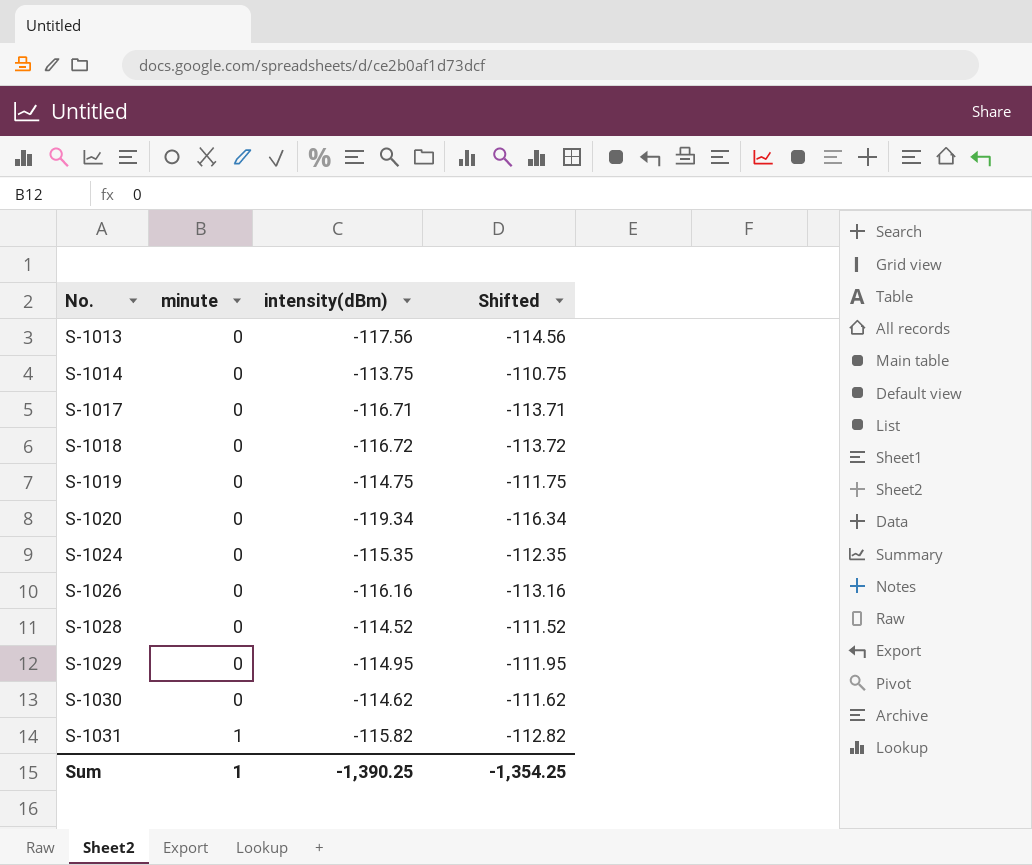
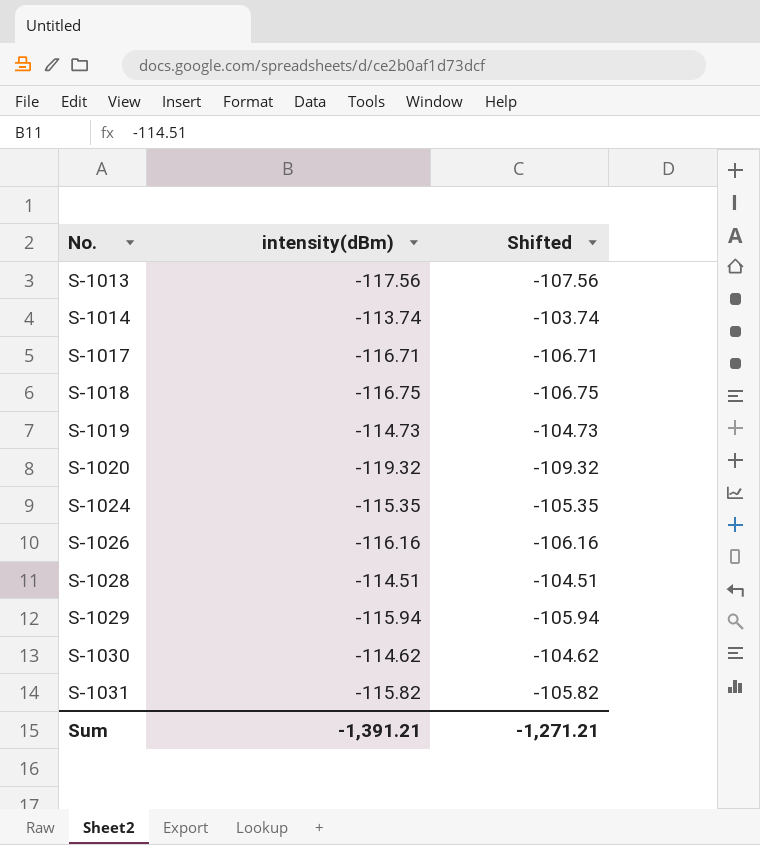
column minute | position: 2 -> none
column Shifted | formula: [intensity(dBm)] + 3 -> [intensity(dBm)] + 10
S-1014 | intensity(dBm): -113.75 -> -113.74
S-1018 | intensity(dBm): -116.72 -> -116.75
S-1019 | intensity(dBm): -114.75 -> -114.73
S-1020 | intensity(dBm): -119.34 -> -119.32
S-1028 | intensity(dBm): -114.52 -> -114.51
S-1029 | intensity(dBm): -114.95 -> -115.94
Sum | intensity(dBm): -1,390.25 -> -1,391.21
Sum | Shifted: -1,354.25 -> -1,271.21

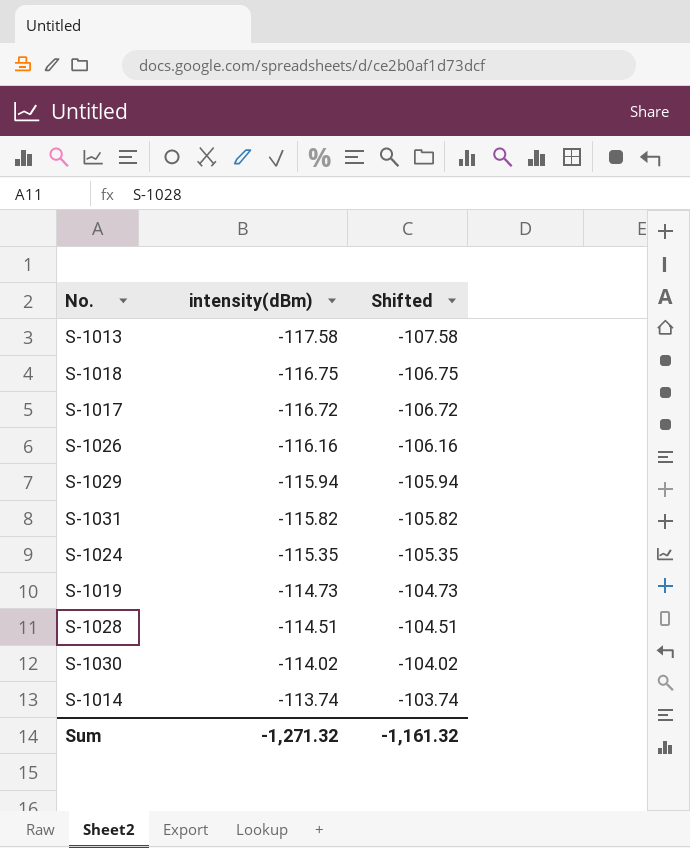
row order: No. ascending -> intensity(dBm) ascending
row S-1020: -119.32 | -109.32 -> none
S-1013 | intensity(dBm): -117.56 -> -117.58
S-1013 | Shifted: -107.56 -> -107.58
S-1017 | intensity(dBm): -116.71 -> -116.72
S-1017 | Shifted: -106.71 -> -106.72
S-1030 | intensity(dBm): -114.62 -> -114.02
S-1030 | Shifted: -104.62 -> -104.02
Sum | intensity(dBm): -1,391.21 -> -1,271.32
Sum | Shifted: -1,271.21 -> -1,161.32

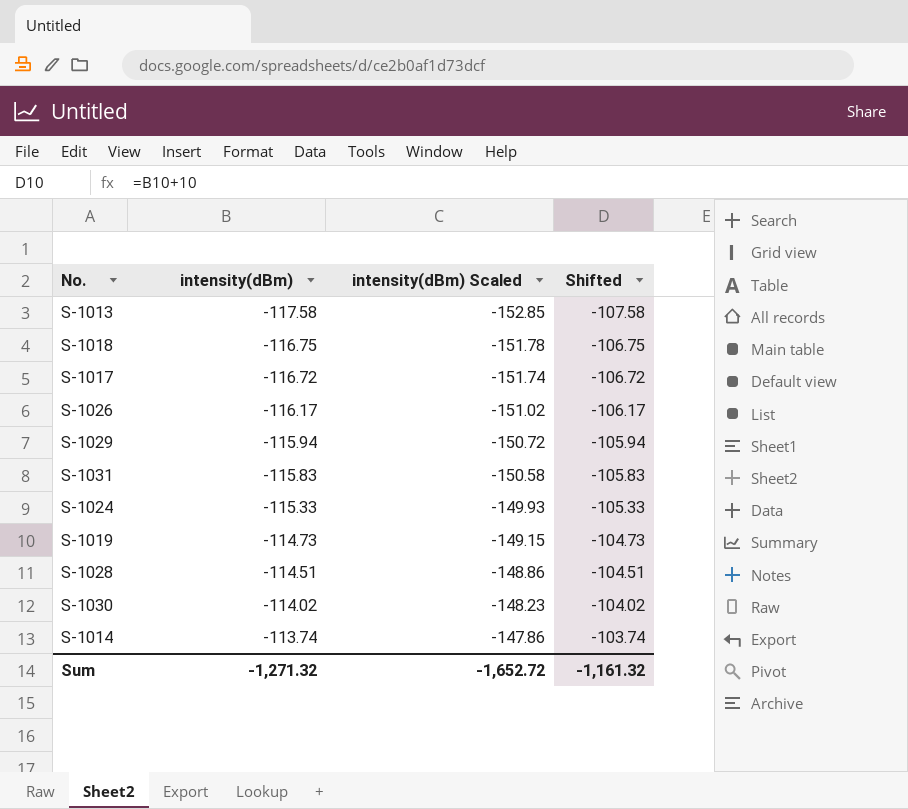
column intensity(dBm) Scaled | formula: none -> [intensity(dBm)] * 1.3
S-1026 | intensity(dBm): -116.16 -> -116.17
S-1026 | Shifted: -106.16 -> -106.17
S-1031 | intensity(dBm): -115.82 -> -115.83
S-1031 | Shifted: -105.82 -> -105.83
S-1024 | intensity(dBm): -115.35 -> -115.33
S-1024 | Shifted: -105.35 -> -105.33

